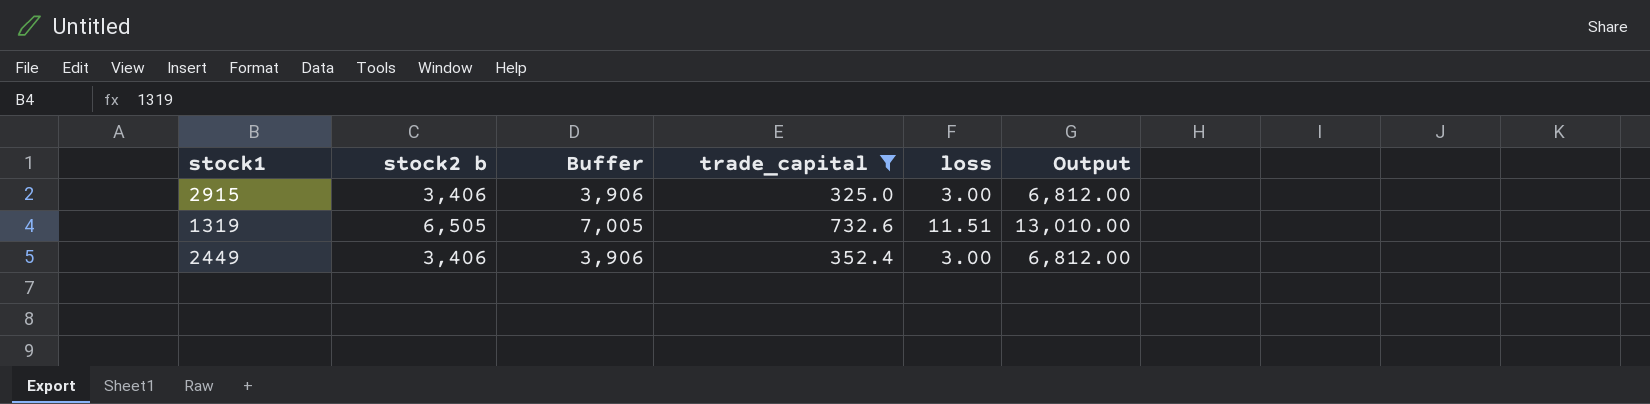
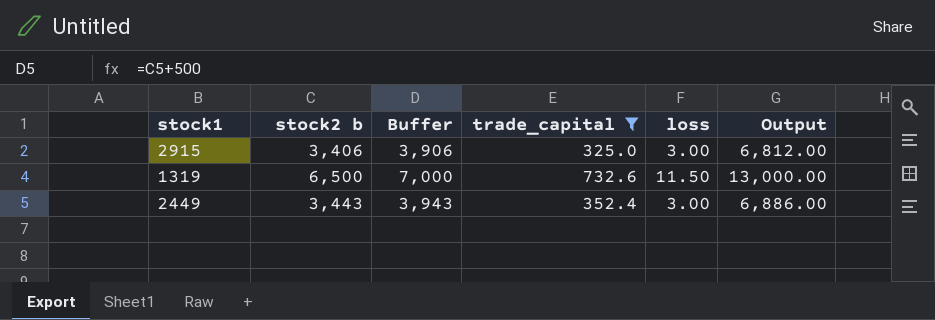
1319 | stock2 b: 6,505 -> 6,500
1319 | Buffer: 7,005 -> 7,000
1319 | loss: 11.51 -> 11.50
1319 | Output: 13,010.00 -> 13,000.00
2449 | stock2 b: 3,406 -> 3,443
2449 | Buffer: 3,906 -> 3,943
2449 | Output: 6,812.00 -> 6,886.00

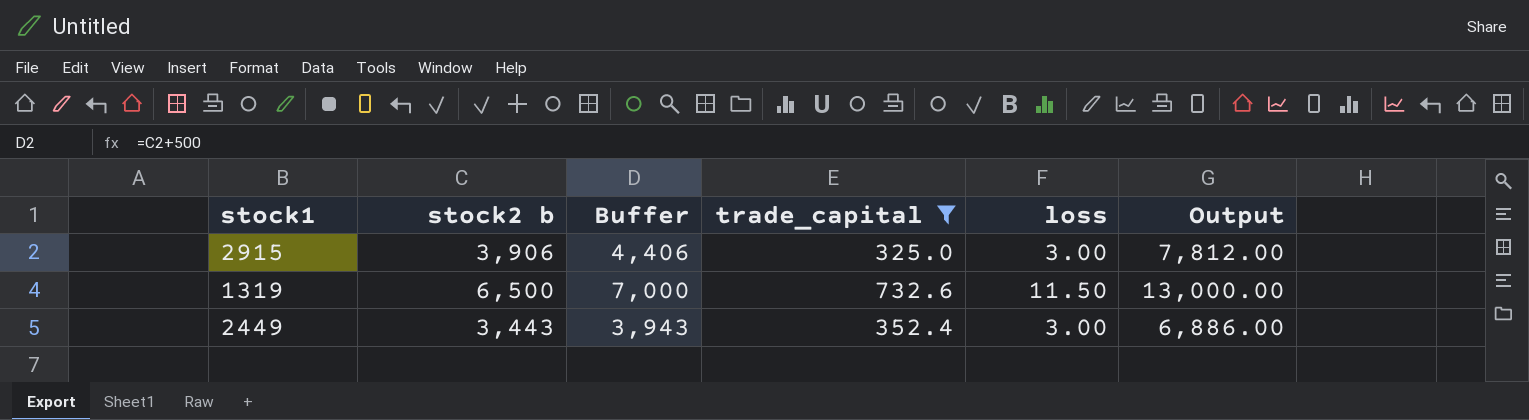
2915 | stock2 b: 3,406 -> 3,906
2915 | Buffer: 3,906 -> 4,406
2915 | Output: 6,812.00 -> 7,812.00

